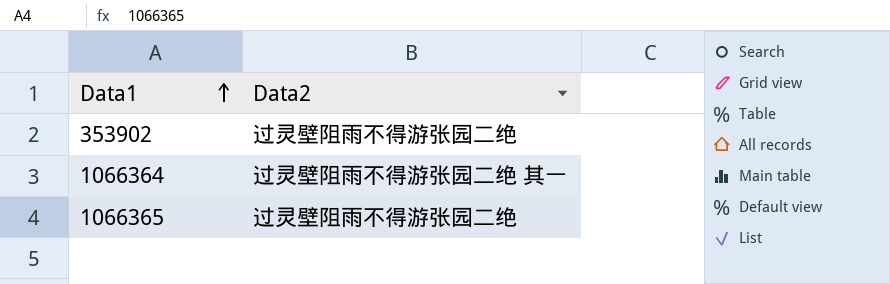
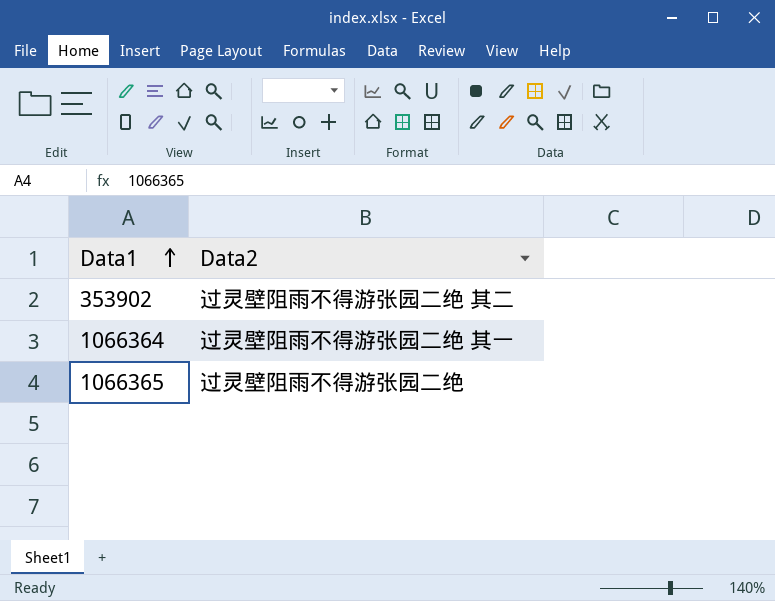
353902 | Data2: 过灵壁阻雨不得游张园二绝 -> 过灵壁阻雨不得游张园二绝 其二

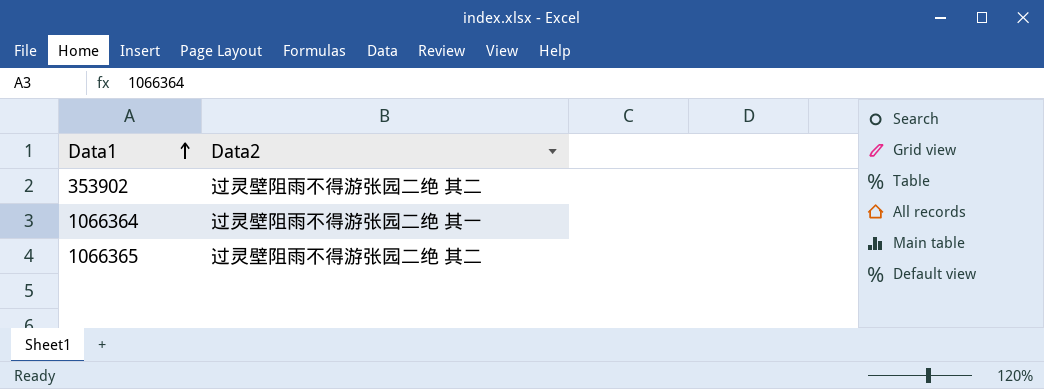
1066365 | Data2: 过灵壁阻雨不得游张园二绝 -> 过灵壁阻雨不得游张园二绝 其二

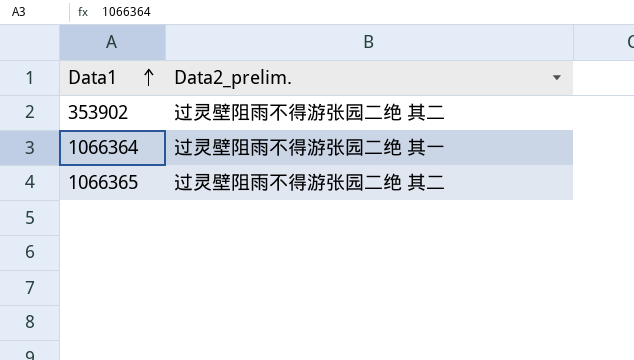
column name: Data2 -> Data2_prelim.

